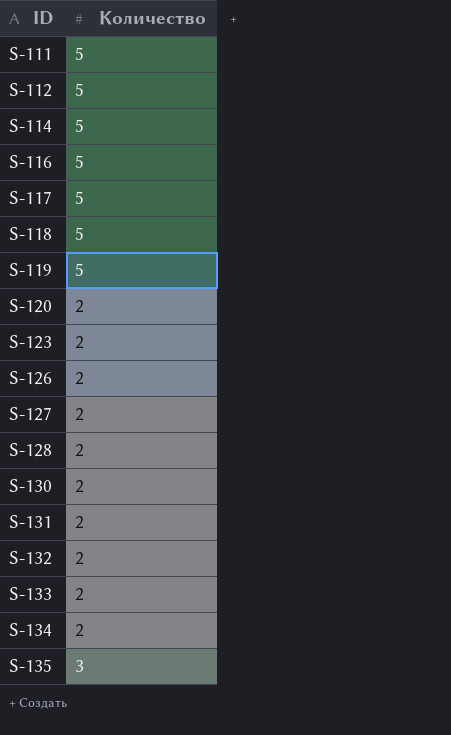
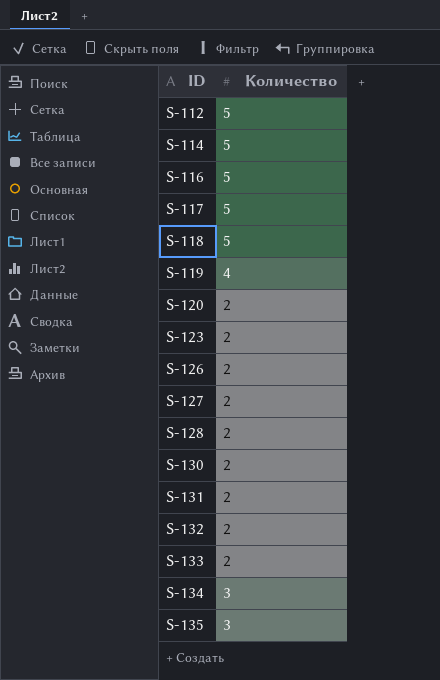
row S-111: 5 -> none
S-119 | Количество: 5 -> 4
S-134 | Количество: 2 -> 3

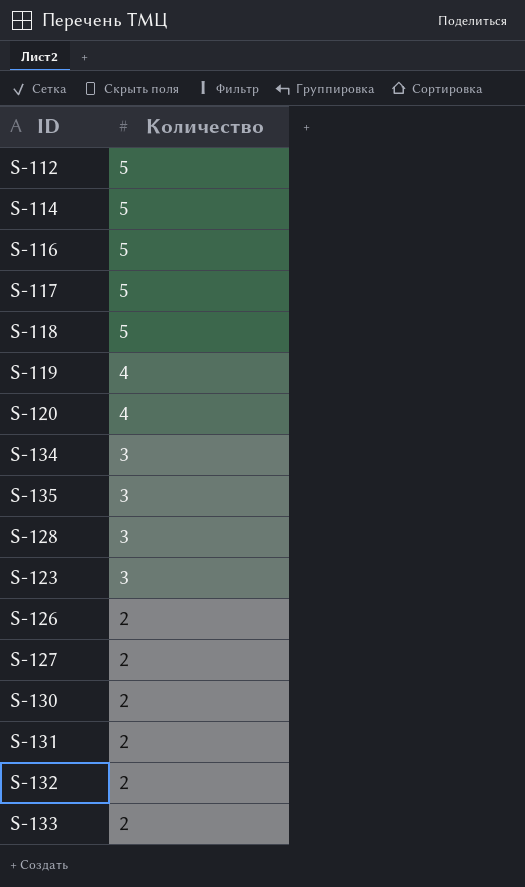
row order: ID ascending -> Количество descending
S-120 | Количество: 2 -> 4
S-128 | Количество: 2 -> 3
S-123 | Количество: 2 -> 3

